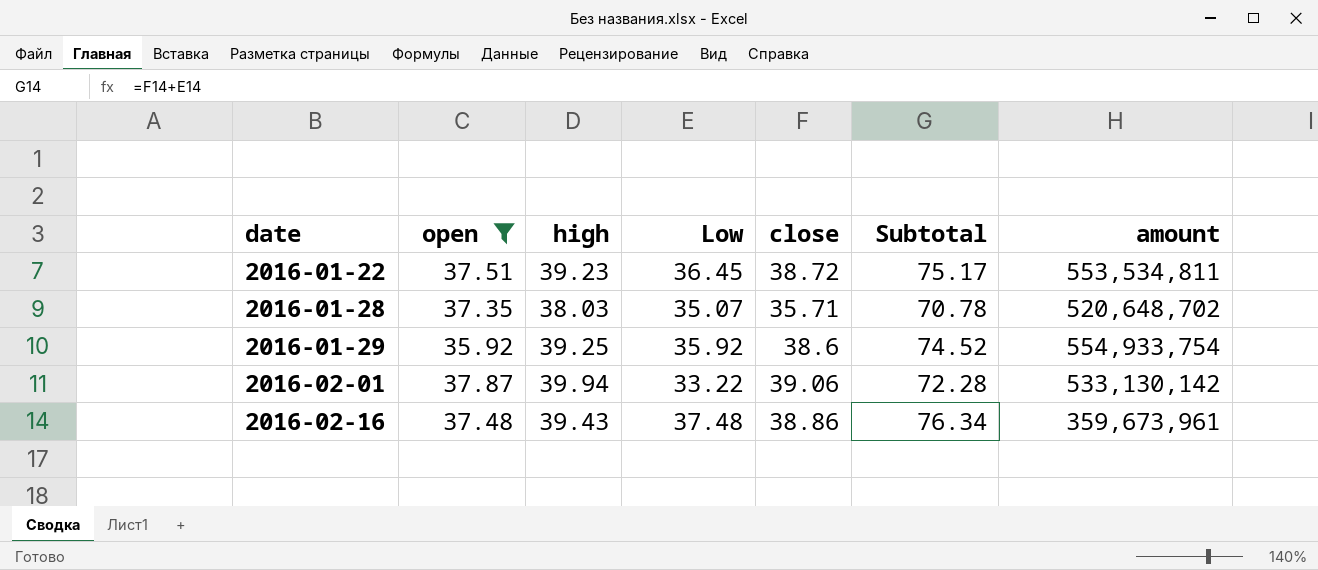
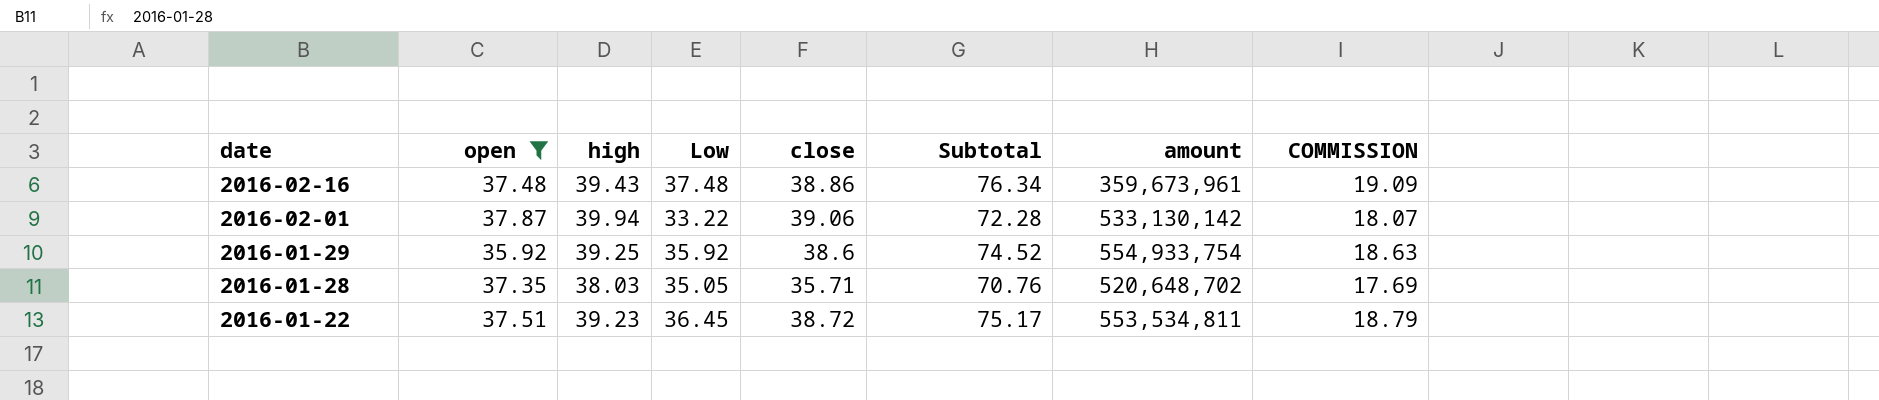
row order: date ascending -> date descending
column COMMISSION | formula: none -> [Subtotal] * 0.25
2016-01-28 | Low: 35.07 -> 35.05
2016-01-28 | Subtotal: 70.78 -> 70.76

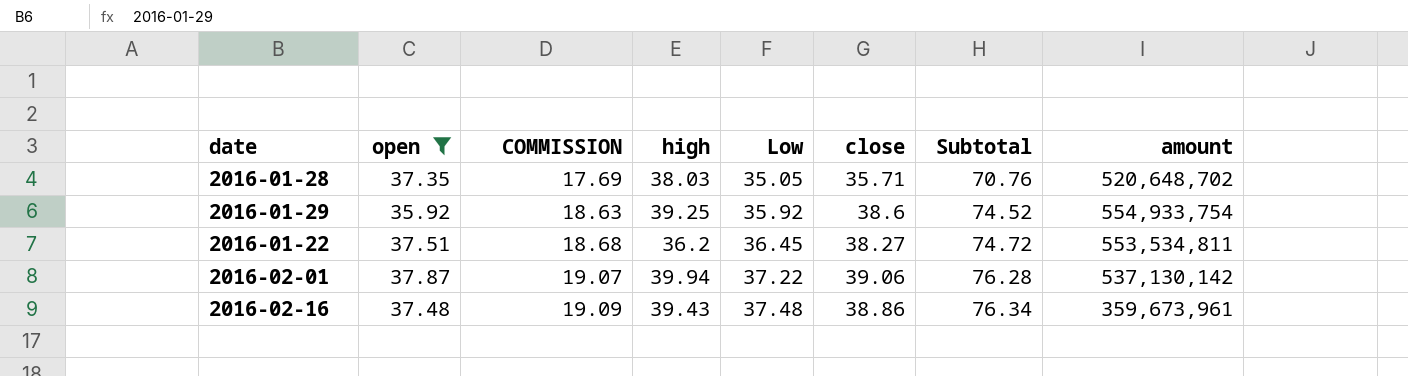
row order: date descending -> COMMISSION ascending
column COMMISSION | position: 8 -> 3
2016-01-22 | COMMISSION: 18.79 -> 18.68
2016-01-22 | high: 39.23 -> 36.2
2016-01-22 | close: 38.72 -> 38.27
2016-01-22 | Subtotal: 75.17 -> 74.72
2016-02-01 | COMMISSION: 18.07 -> 19.07
2016-02-01 | Low: 33.22 -> 37.22
2016-02-01 | Subtotal: 72.28 -> 76.28
2016-02-01 | amount: 533,130,142 -> 537,130,142

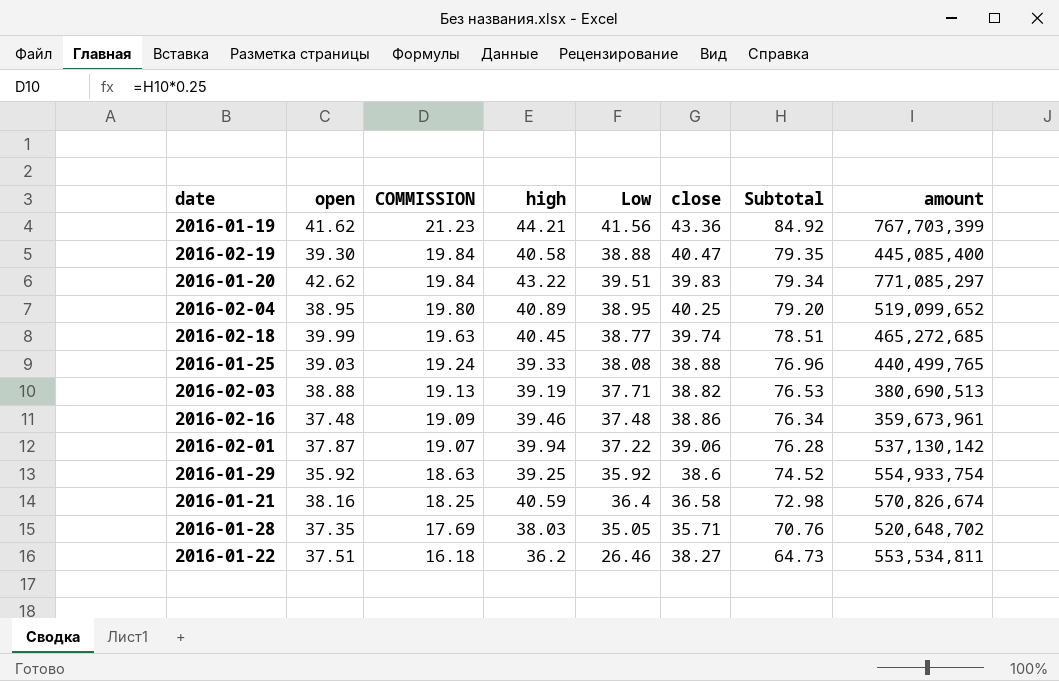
filter: open <= 37.87 -> none
row order: COMMISSION ascending -> COMMISSION descending
2016-02-16 | high: 39.43 -> 39.46
2016-01-22 | COMMISSION: 18.68 -> 16.18
2016-01-22 | Low: 36.45 -> 26.46
2016-01-22 | Subtotal: 74.72 -> 64.73

